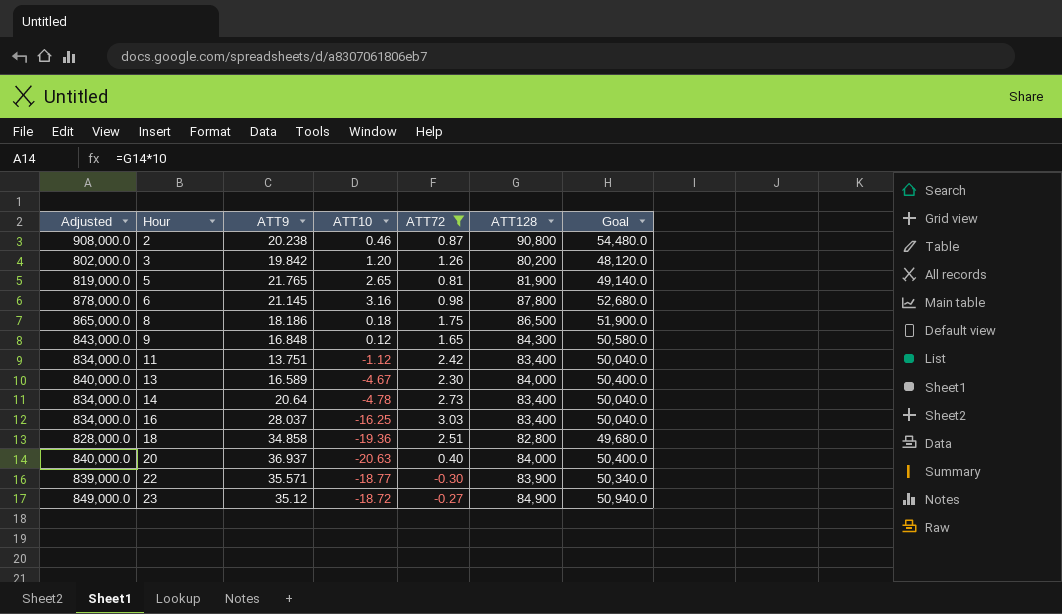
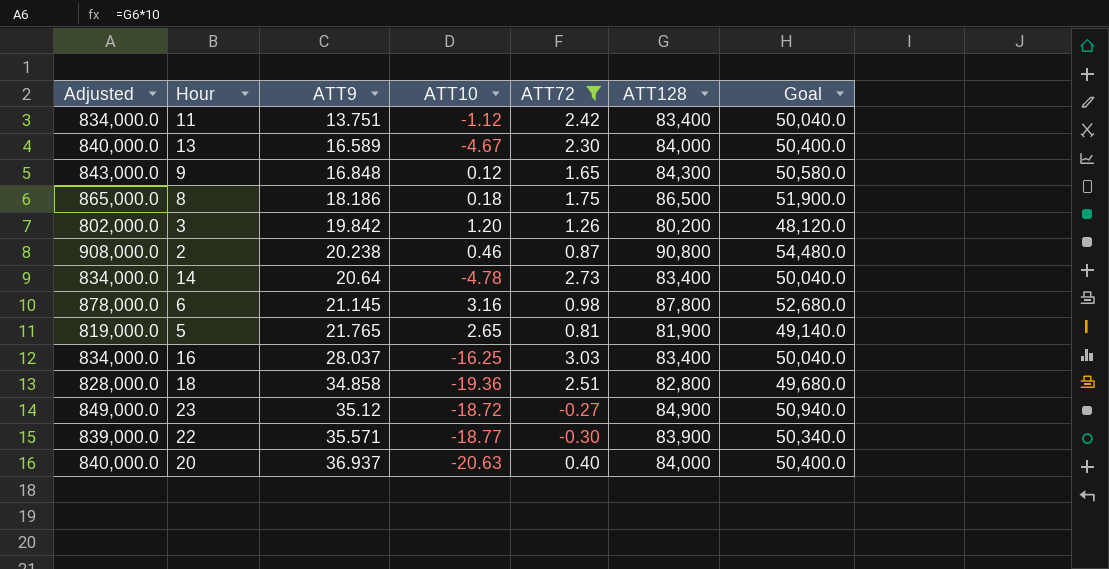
row order: Hour ascending -> ATT9 ascending

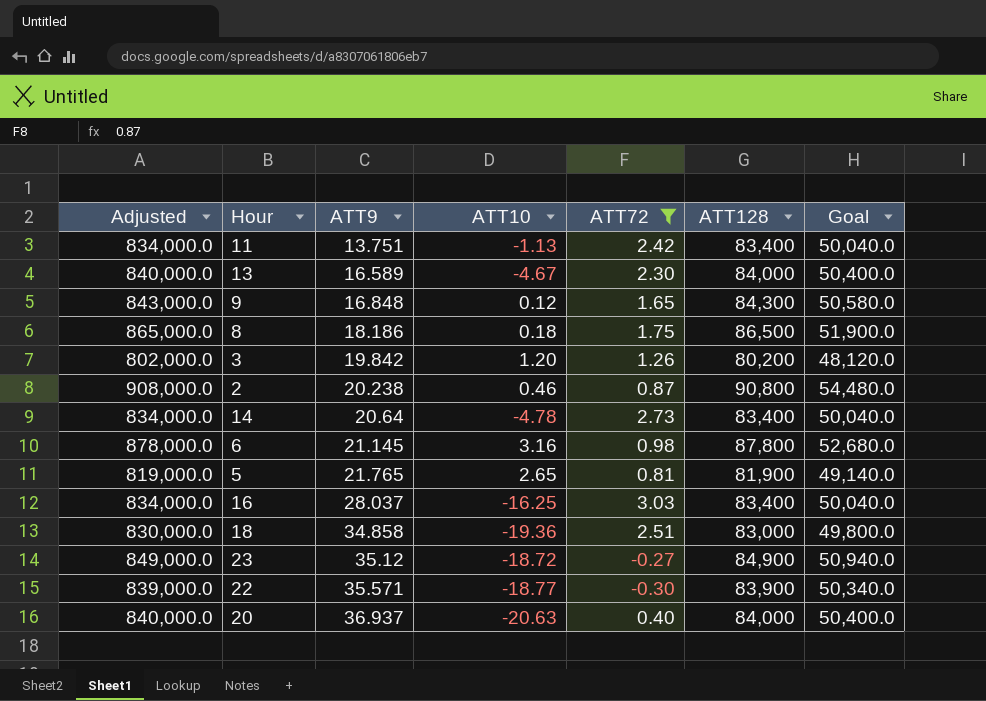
11 | ATT10: -1.12 -> -1.13
18 | Adjusted: 828,000.0 -> 830,000.0
18 | ATT128: 82,800 -> 83,000
18 | Goal: 49,680.0 -> 49,800.0

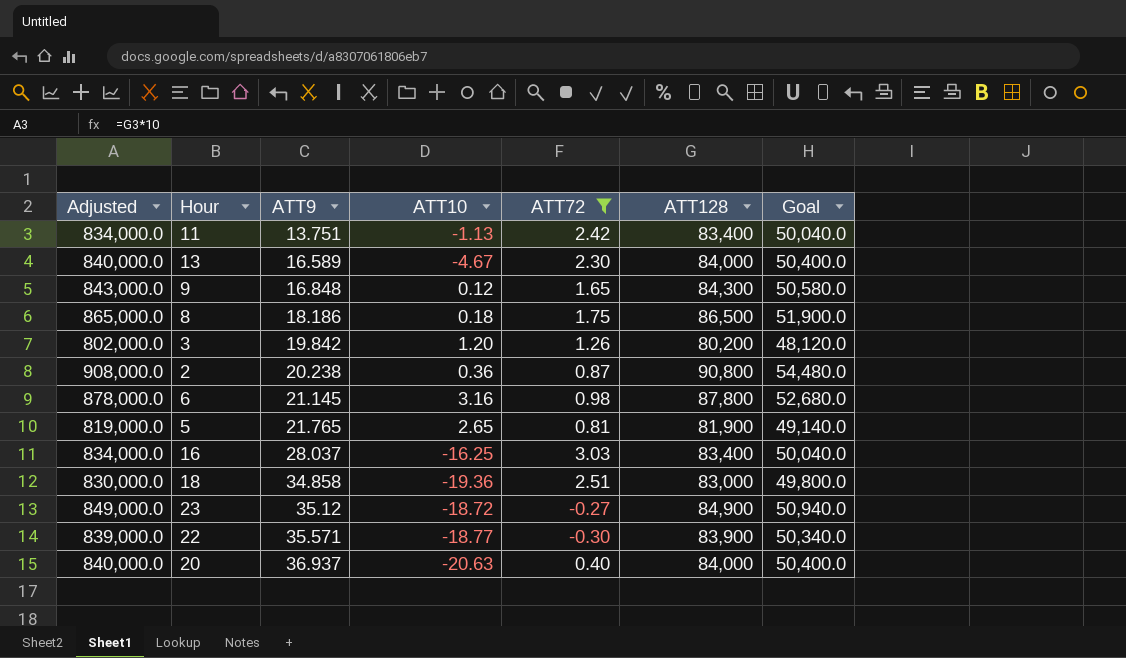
row 14: 834,000.0 | 20.64 | -4.78 | 2.73 | 83,400 | 50,040.0 -> none
2 | ATT10: 0.46 -> 0.36

